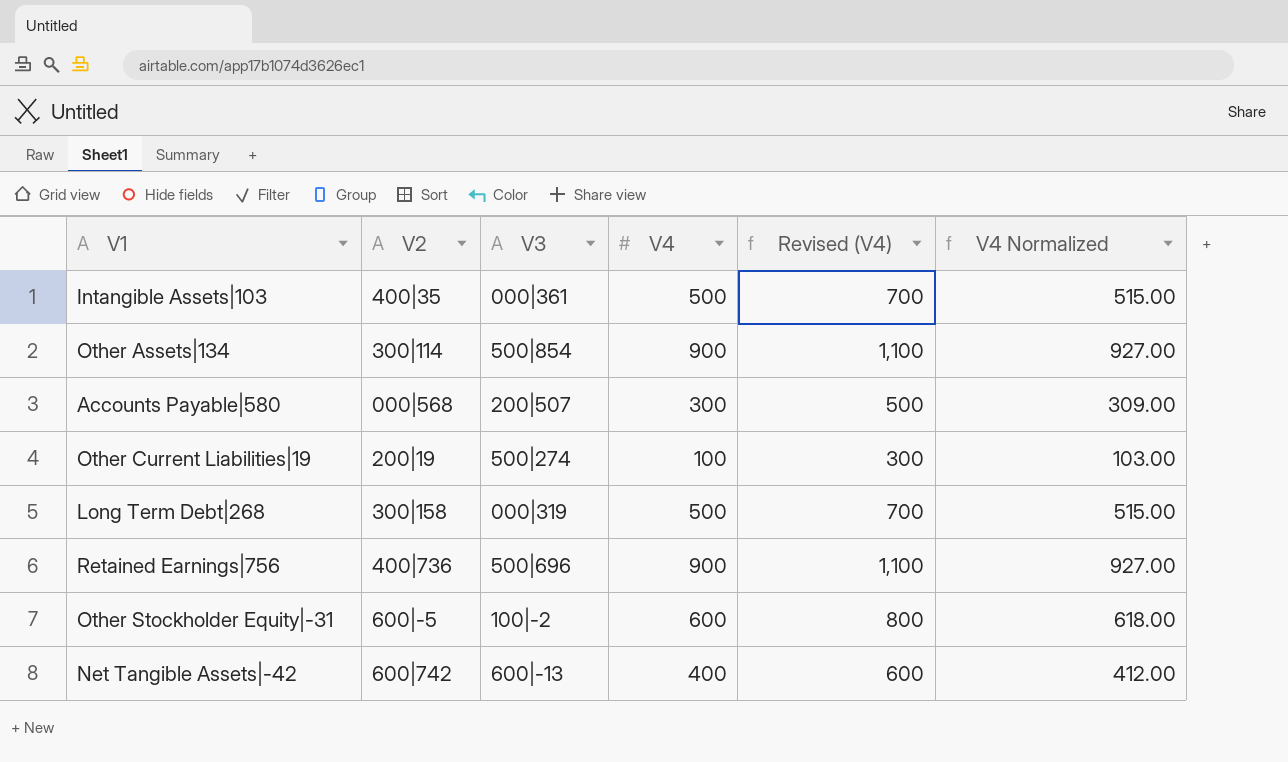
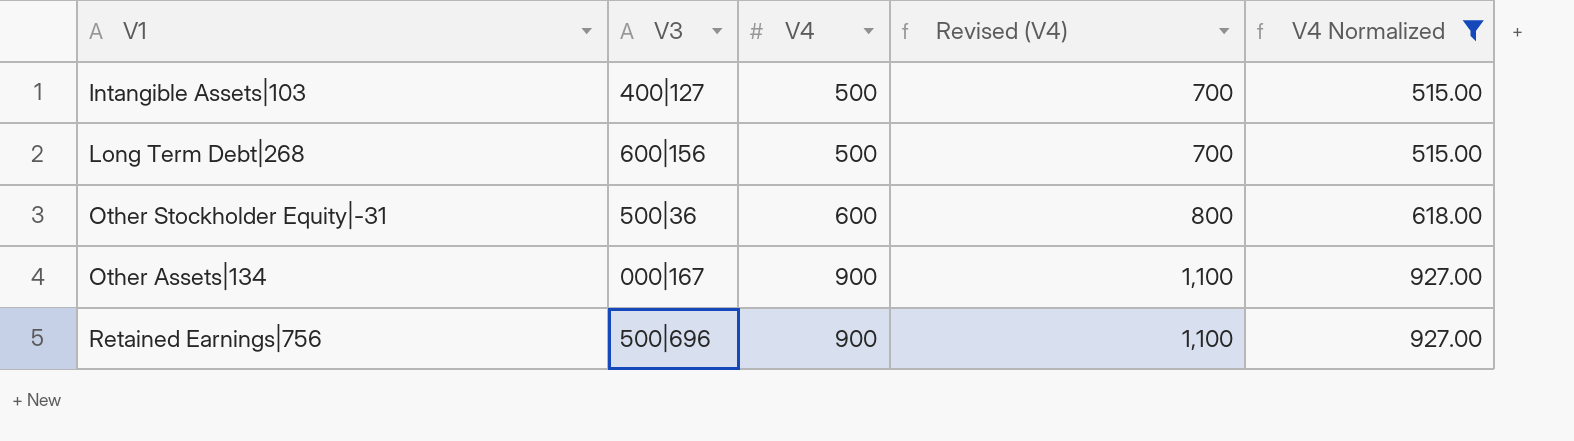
filter: none -> V4 Normalized >= 515.00
row order: none -> V4 ascending
column V2 | position: 2 -> none
Intangible Assets|103 | V3: 000|361 -> 400|127
Long Term Debt|268 | V3: 000|319 -> 600|156
Other Stockholder Equity|-31 | V3: 100|-2 -> 500|36
Other Assets|134 | V3: 500|854 -> 000|167

